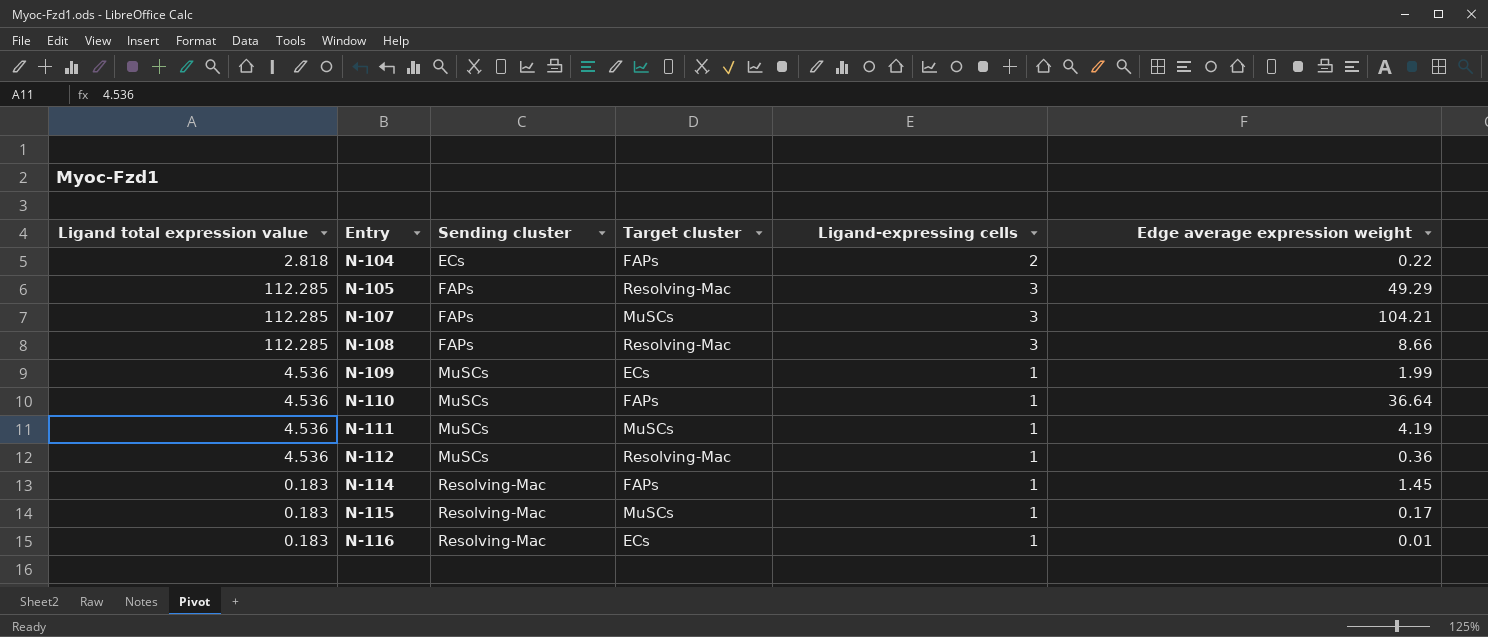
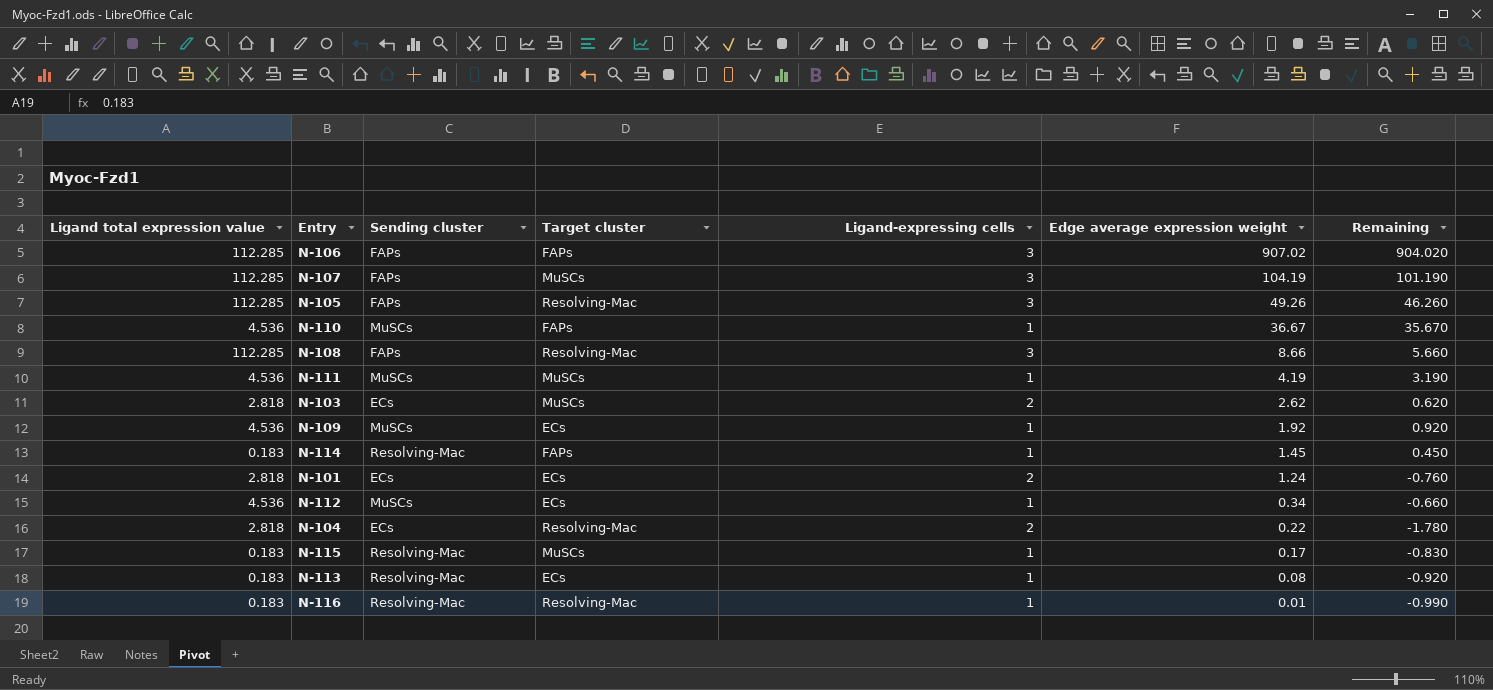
row order: Entry ascending -> Edge average expression weight descending
column Remaining | formula: none -> [Edge average expression weight] - [Ligand-expressing cells]
row N-106: none -> 112.285 | FAPs | FAPs | 3 | 907.02 | 904.020
N-107 | Edge average expression weight: 104.21 -> 104.19
N-105 | Edge average expression weight: 49.29 -> 49.26
N-110 | Edge average expression weight: 36.64 -> 36.67
row N-103: none -> 2.818 | ECs | MuSCs | 2 | 2.62 | 0.620
N-109 | Edge average expression weight: 1.99 -> 1.92
row N-101: none -> 2.818 | ECs | ECs | 2 | 1.24 | -0.760
N-112 | Target cluster: Resolving-Mac -> ECs
N-112 | Edge average expression weight: 0.36 -> 0.34
N-104 | Target cluster: FAPs -> Resolving-Mac
row N-113: none -> 0.183 | Resolving-Mac | ECs | 1 | 0.08 | -0.920
N-116 | Target cluster: ECs -> Resolving-Mac

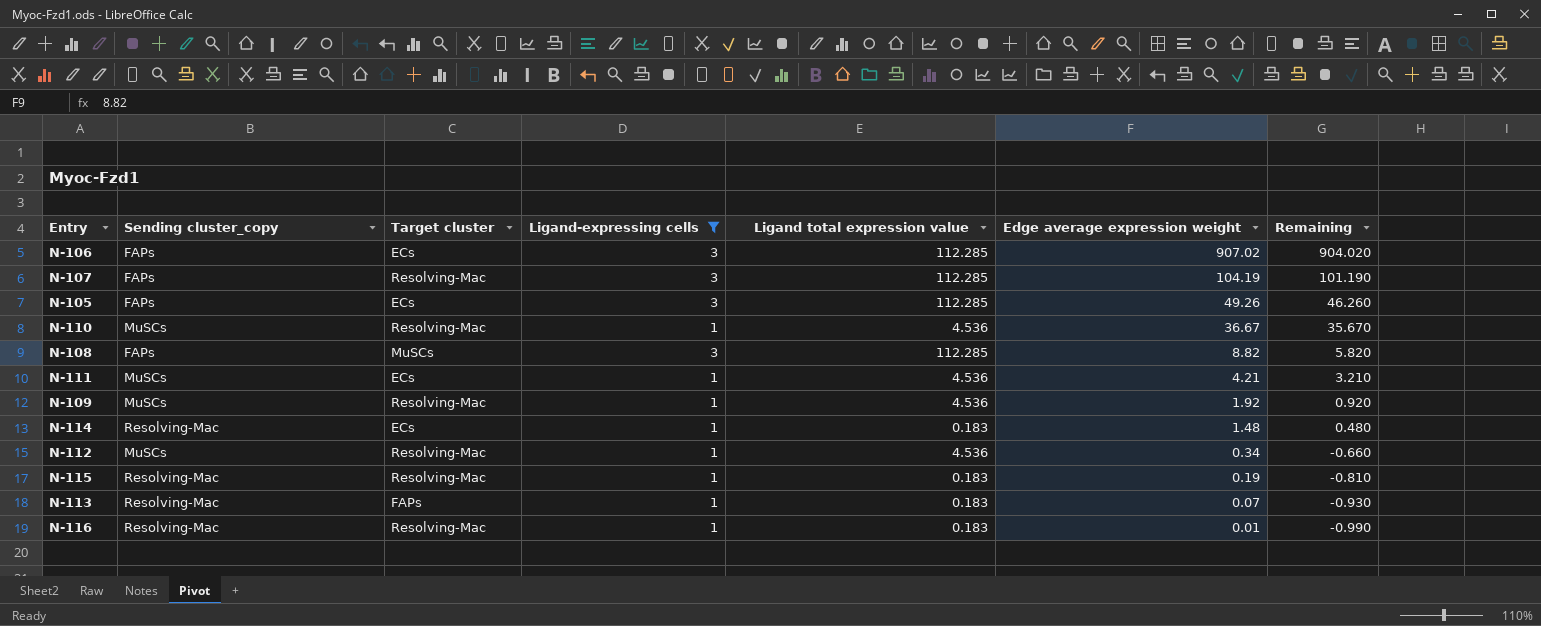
filter: none -> Ligand-expressing cells != 2
column name: Sending cluster -> Sending cluster_copy
column Ligand total expression value | position: 1 -> 5
N-106 | Target cluster: FAPs -> ECs
N-107 | Target cluster: MuSCs -> Resolving-Mac
N-105 | Target cluster: Resolving-Mac -> ECs
N-110 | Target cluster: FAPs -> Resolving-Mac
N-108 | Target cluster: Resolving-Mac -> MuSCs
N-108 | Edge average expression weight: 8.66 -> 8.82
N-108 | Remaining: 5.660 -> 5.820
N-111 | Target cluster: MuSCs -> ECs
N-111 | Edge average expression weight: 4.19 -> 4.21
N-111 | Remaining: 3.190 -> 3.210
N-109 | Target cluster: ECs -> Resolving-Mac
N-114 | Target cluster: FAPs -> ECs
N-114 | Edge average expression weight: 1.45 -> 1.48
N-114 | Remaining: 0.450 -> 0.480
N-112 | Target cluster: ECs -> Resolving-Mac
N-115 | Target cluster: MuSCs -> Resolving-Mac
N-115 | Edge average expression weight: 0.17 -> 0.19
N-115 | Remaining: -0.830 -> -0.810
N-113 | Target cluster: ECs -> FAPs
N-113 | Edge average expression weight: 0.08 -> 0.07
N-113 | Remaining: -0.920 -> -0.930

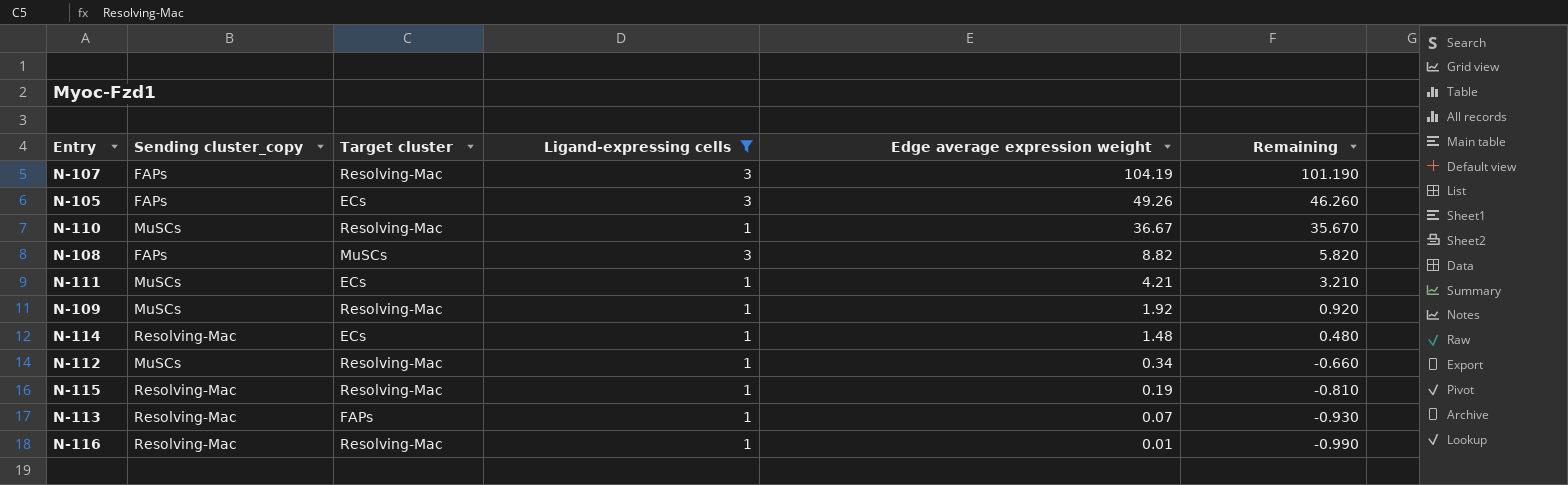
column Ligand total expression value | position: 5 -> none
row N-106: FAPs | ECs | 3 | 112.285 | 907.02 | 904.020 -> none

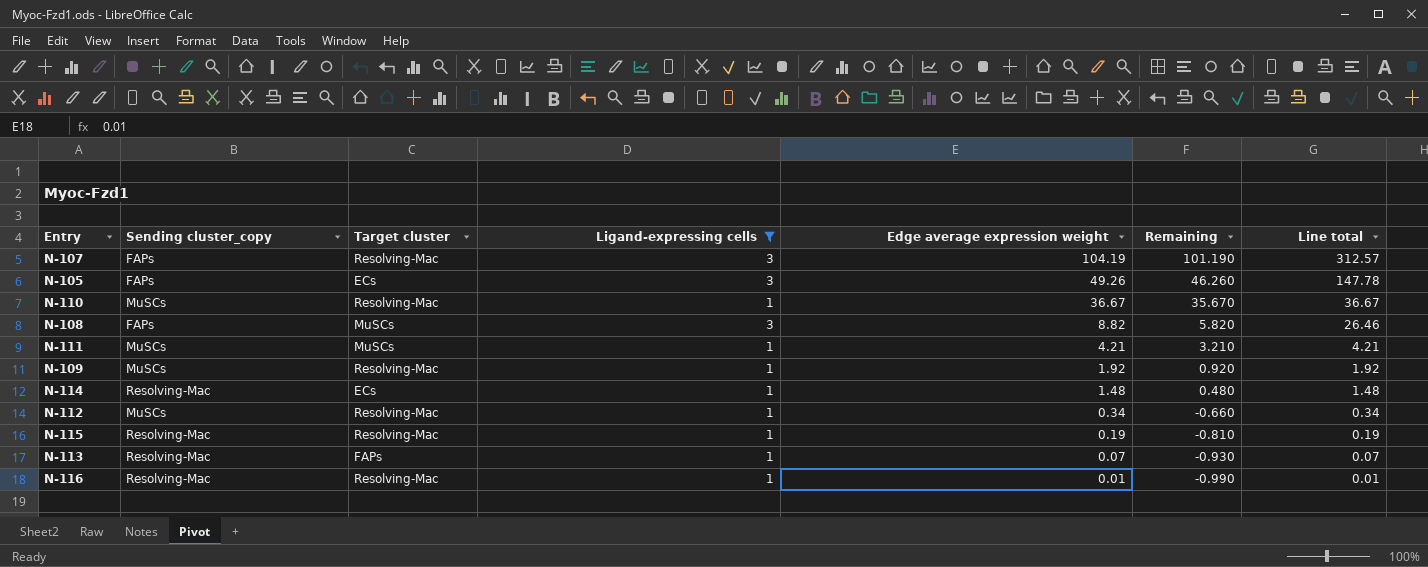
column Line total | formula: none -> [Ligand-expressing cells] * [Edge average expression weight]
N-111 | Target cluster: ECs -> MuSCs

